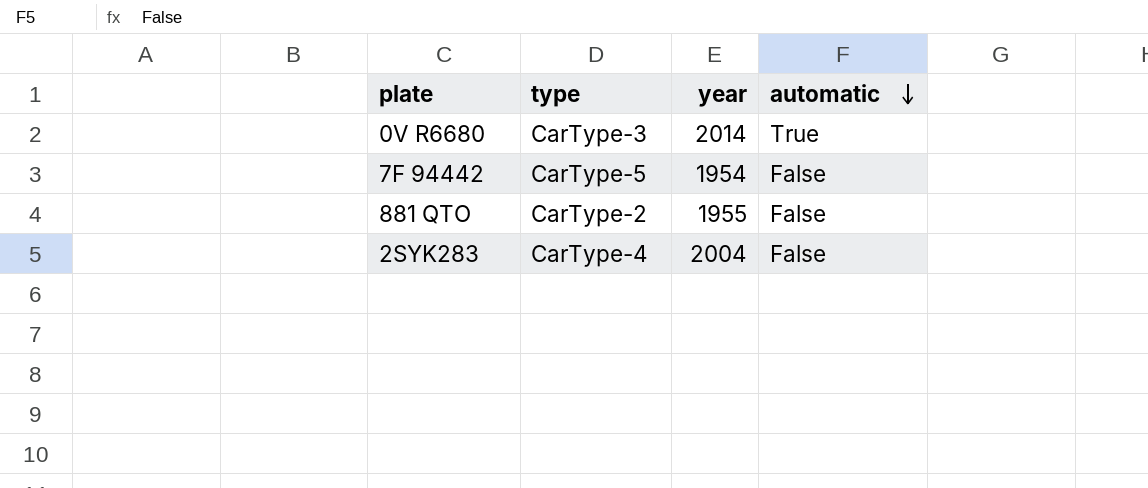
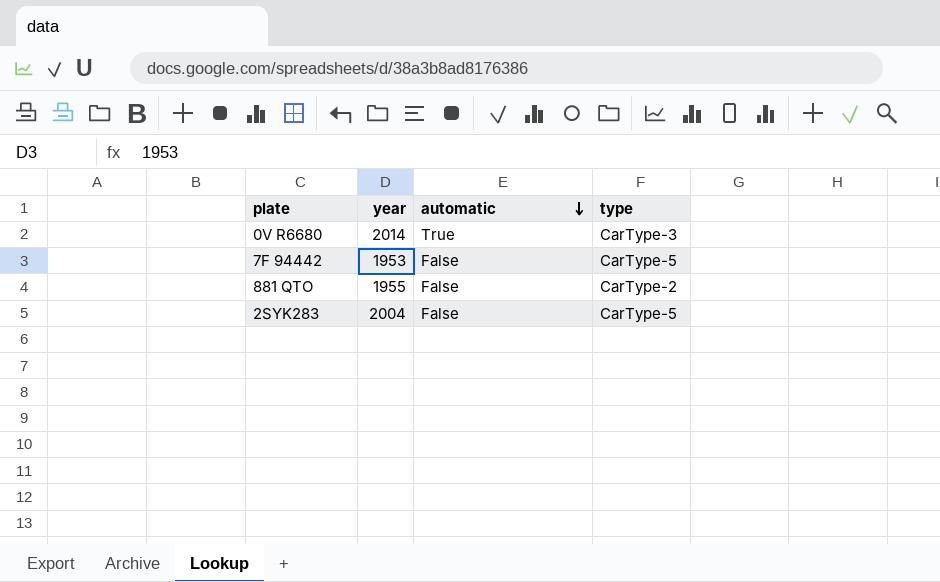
column type | position: 2 -> 4
7F 94442 | year: 1954 -> 1953
2SYK283 | type: CarType-4 -> CarType-5

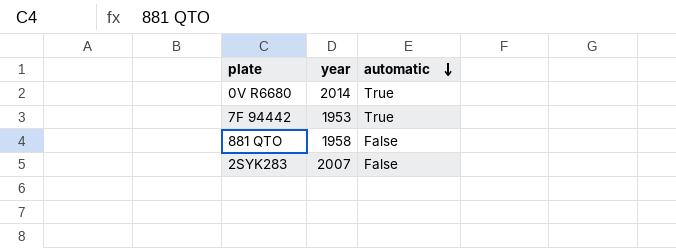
column type | position: 4 -> none
7F 94442 | automatic: False -> True
881 QTO | year: 1955 -> 1958
2SYK283 | year: 2004 -> 2007

